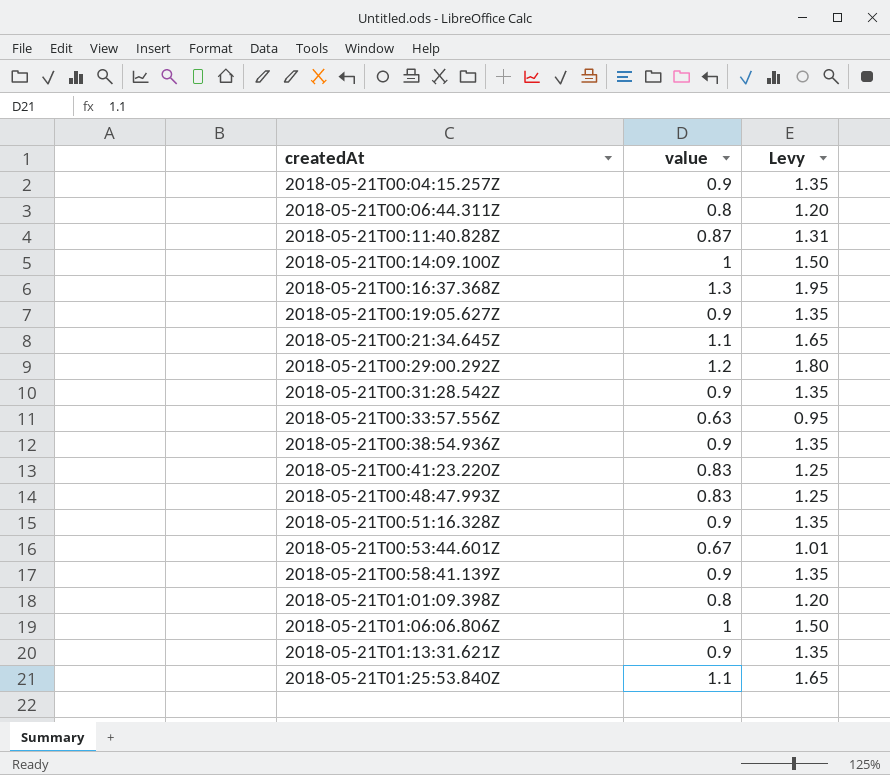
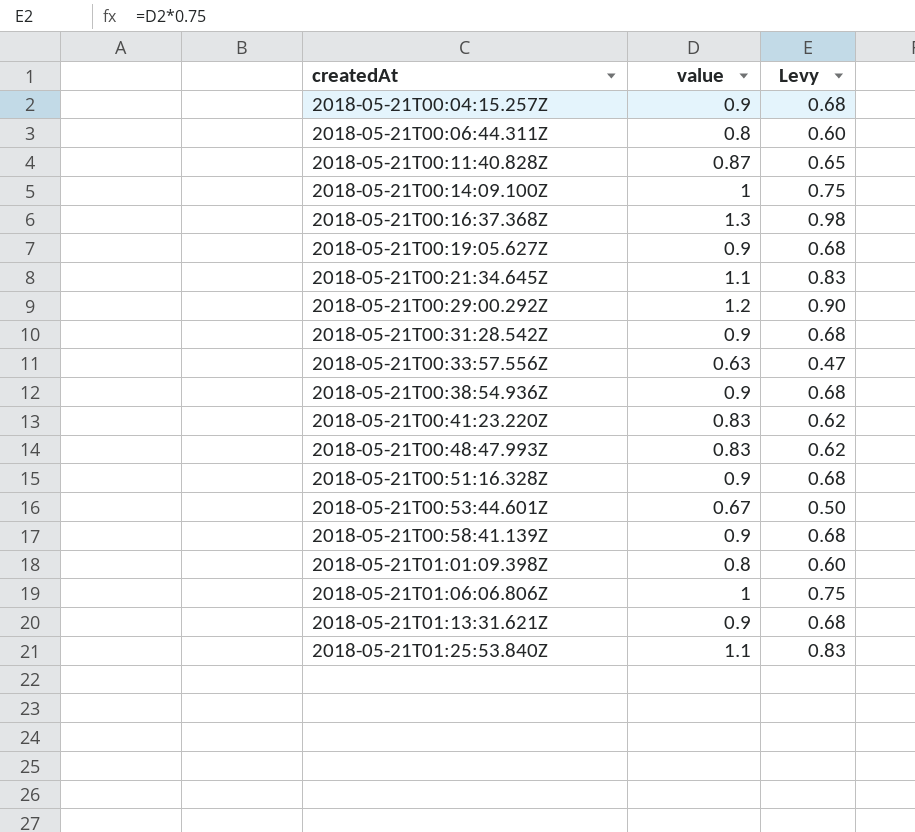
column Levy | formula: [value] * 1.5 -> [value] * 0.75

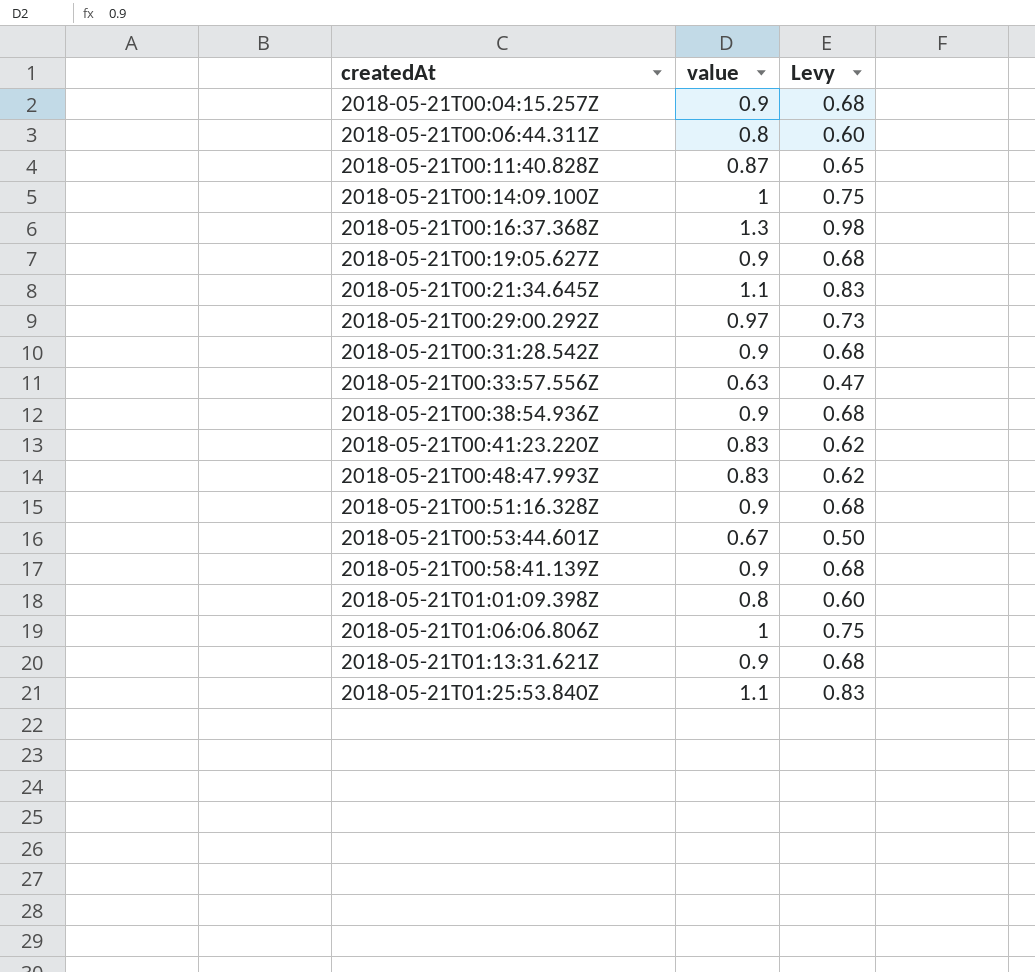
2018-05-21T00:29:00.292Z | value: 1.2 -> 0.97
2018-05-21T00:29:00.292Z | Levy: 0.90 -> 0.73

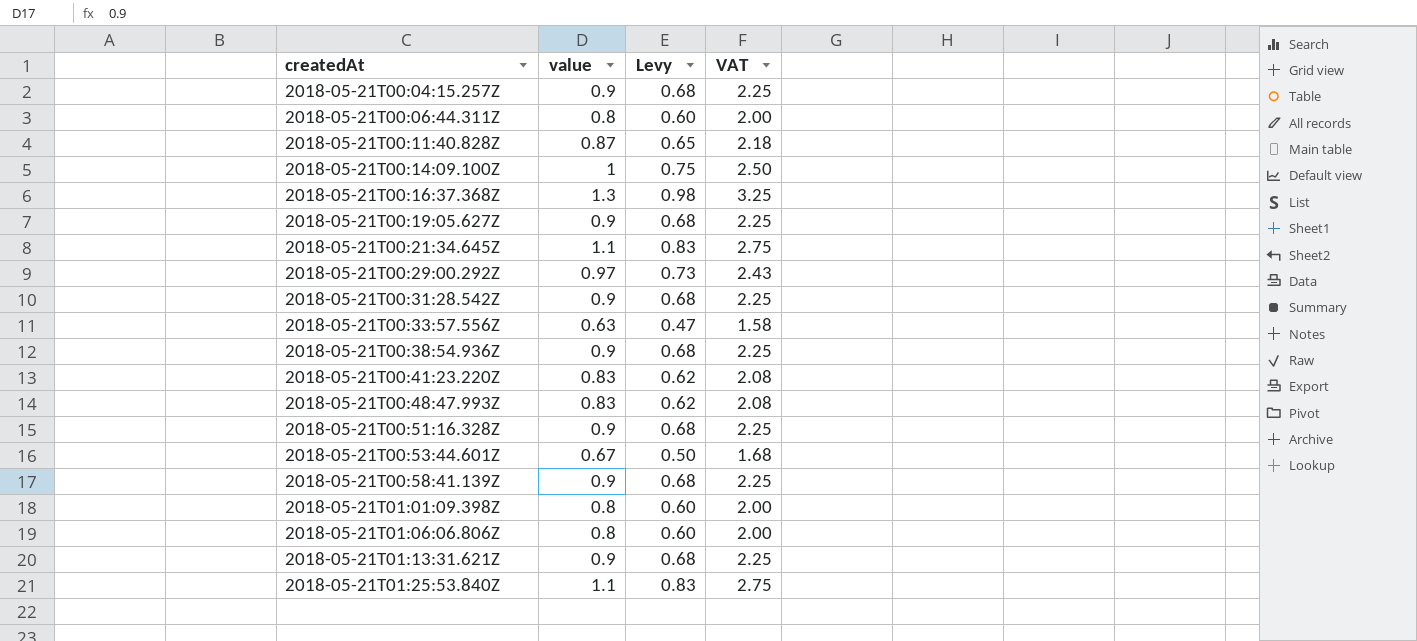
column VAT | formula: none -> [value] * 2.5
2018-05-21T01:06:06.806Z | value: 1 -> 0.8
2018-05-21T01:06:06.806Z | Levy: 0.75 -> 0.60

